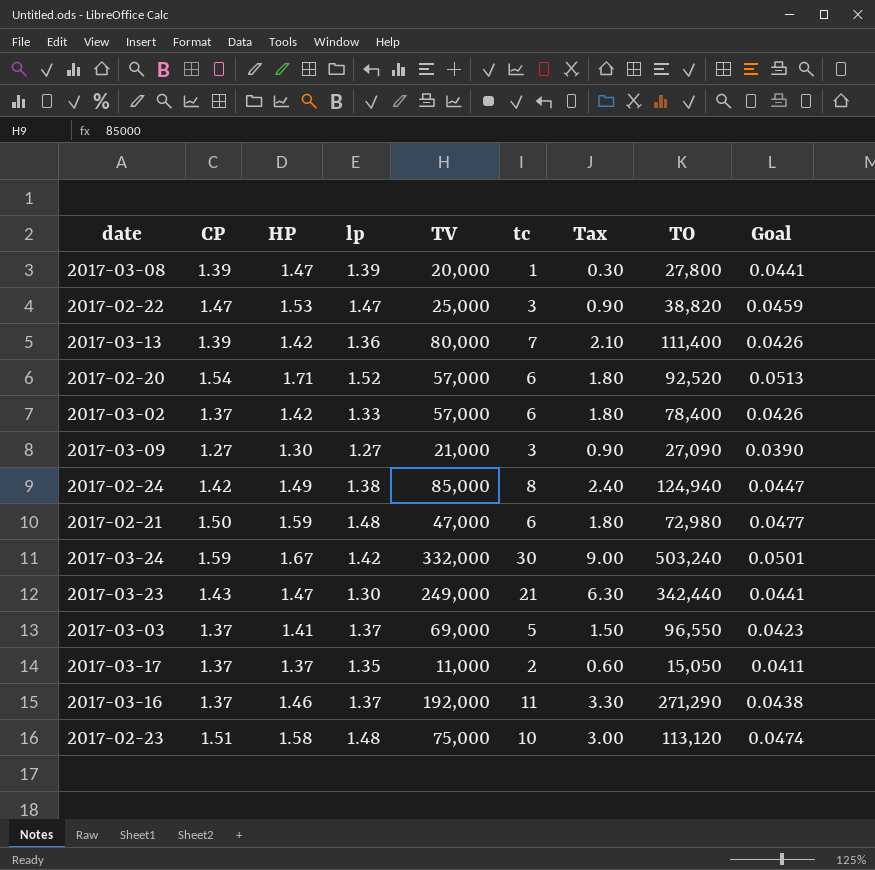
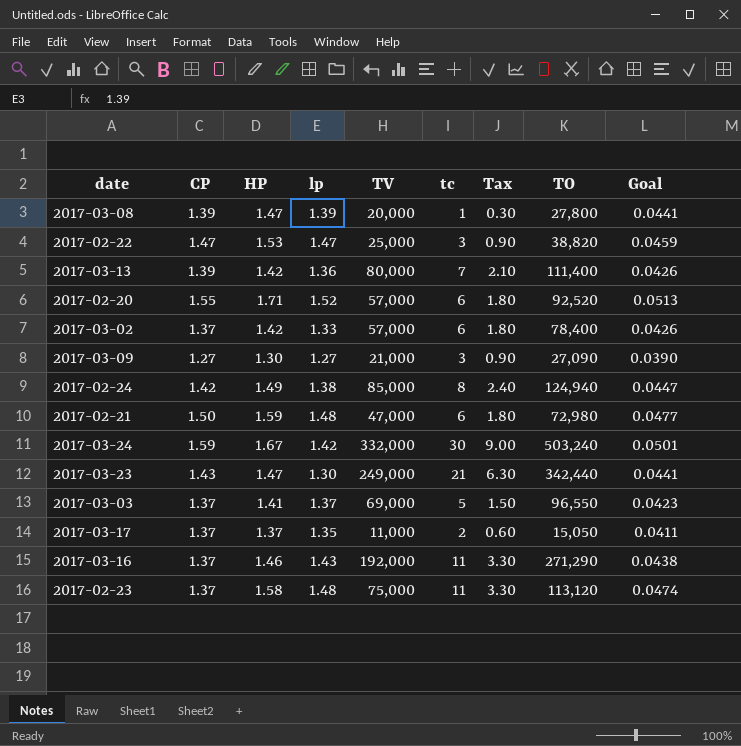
2017-02-20 | CP: 1.54 -> 1.55
2017-03-16 | lp: 1.37 -> 1.43
2017-02-23 | CP: 1.51 -> 1.37
2017-02-23 | tc: 10 -> 11
2017-02-23 | Tax: 3.00 -> 3.30

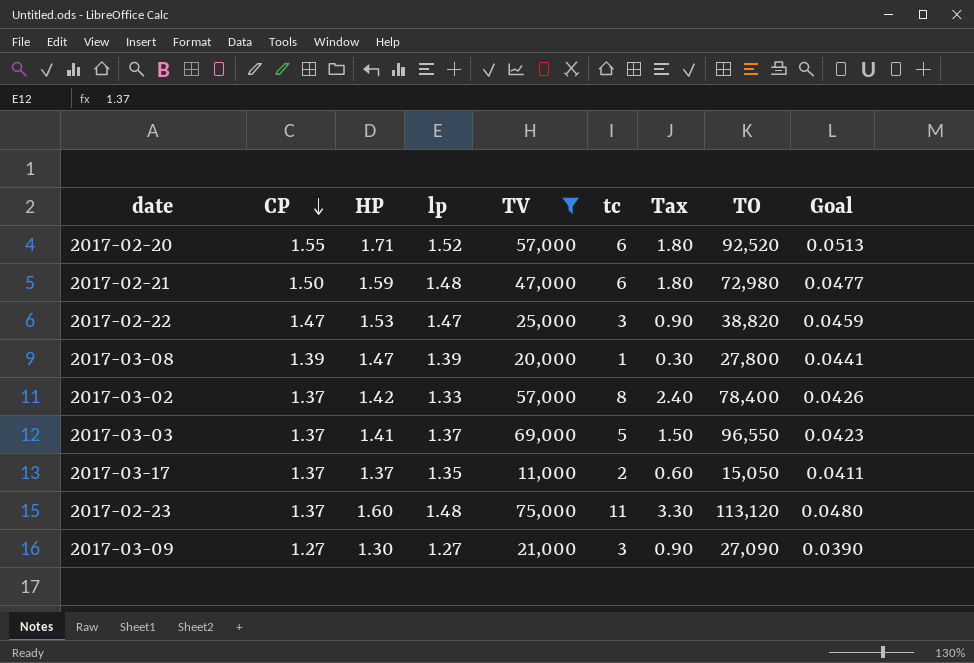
filter: none -> TV <= 75,000
row order: none -> CP descending
2017-03-02 | tc: 6 -> 8
2017-03-02 | Tax: 1.80 -> 2.40
2017-02-23 | HP: 1.58 -> 1.60
2017-02-23 | Goal: 0.0474 -> 0.0480

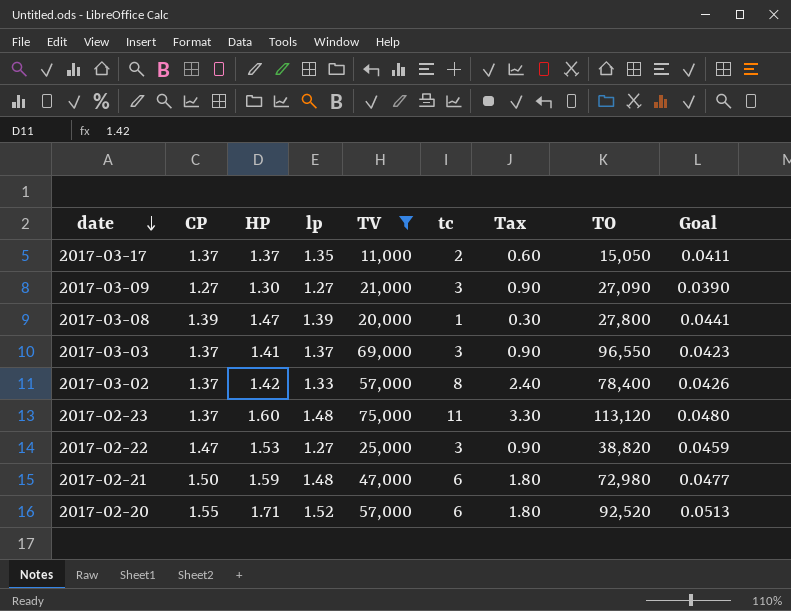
row order: CP descending -> date descending
2017-03-03 | tc: 5 -> 3
2017-03-03 | Tax: 1.50 -> 0.90
2017-02-22 | lp: 1.47 -> 1.27

